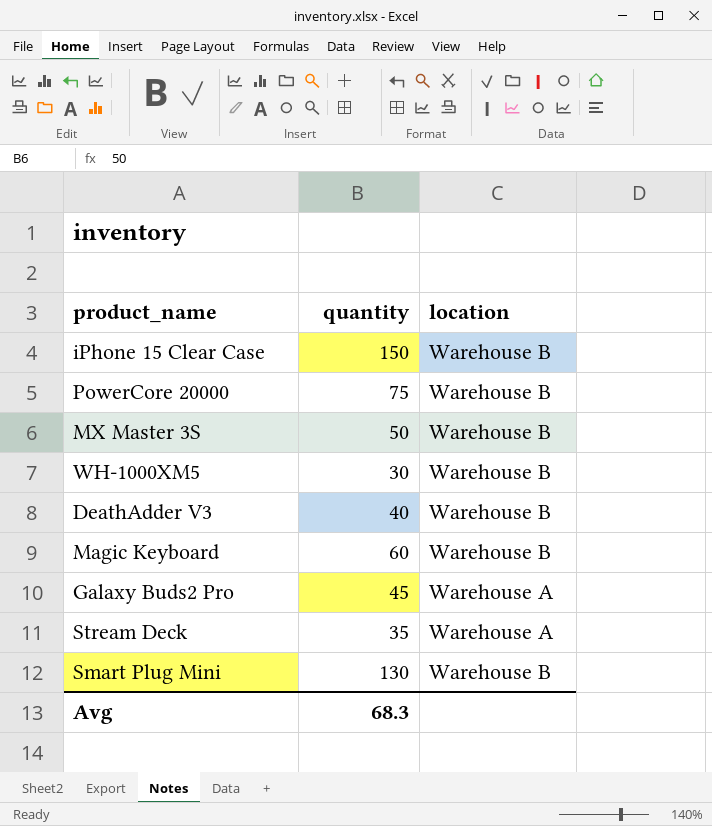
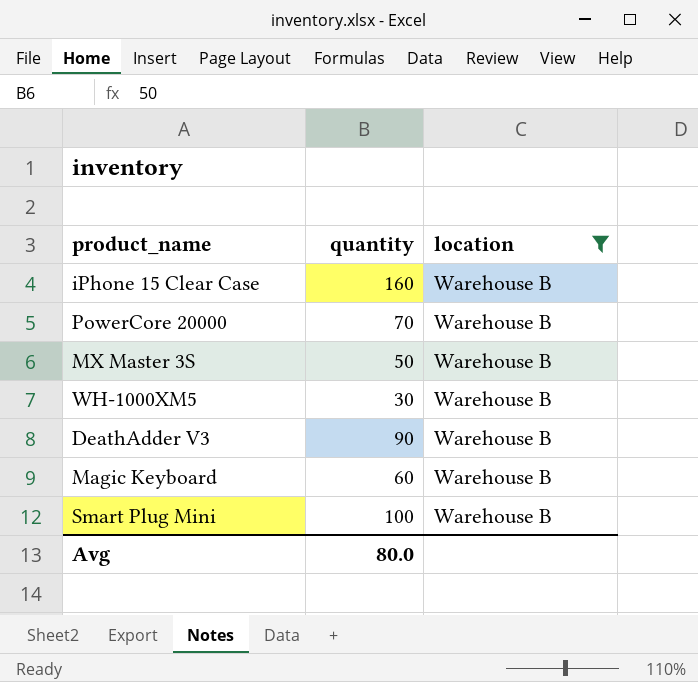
filter: none -> location = Warehouse B
iPhone 15 Clear Case | quantity: 150 -> 160
PowerCore 20000 | quantity: 75 -> 70
DeathAdder V3 | quantity: 40 -> 90
Smart Plug Mini | quantity: 130 -> 100
Avg | quantity: 68.3 -> 80.0

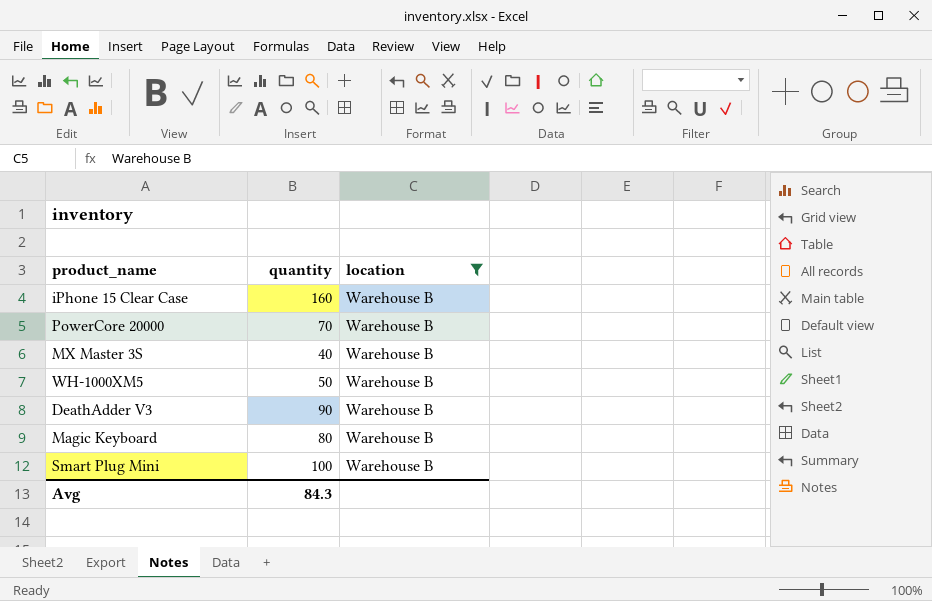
MX Master 3S | quantity: 50 -> 40
WH-1000XM5 | quantity: 30 -> 50
Magic Keyboard | quantity: 60 -> 80
Avg | quantity: 80.0 -> 84.3

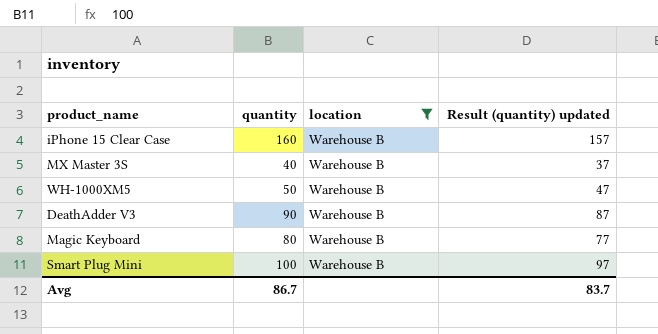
column Result (quantity) updated | formula: none -> [quantity] - 3
row PowerCore 20000: 70 | Warehouse B -> none
Avg | quantity: 84.3 -> 86.7

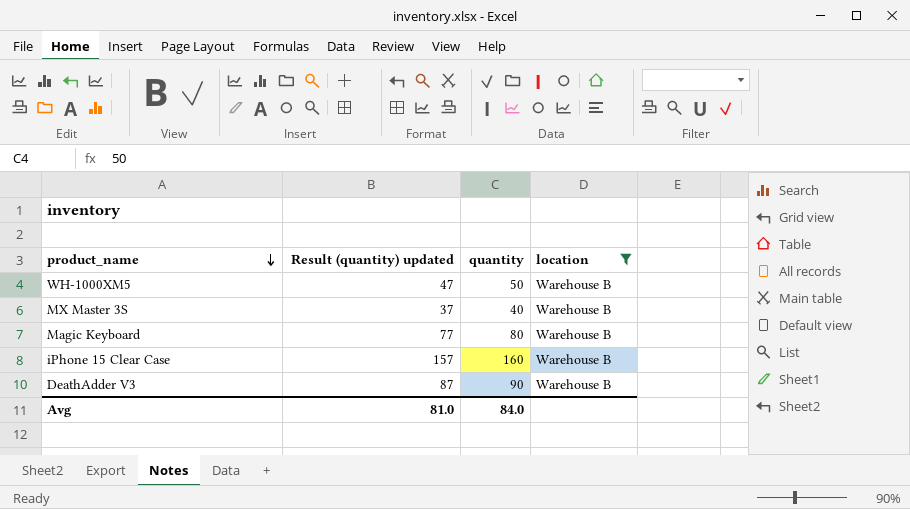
row order: none -> product_name descending
column Result (quantity) updated | position: 4 -> 2
row Smart Plug Mini: 100 | Warehouse B | 97 -> none
Avg | Result (quantity) updated: 83.7 -> 81.0
Avg | quantity: 86.7 -> 84.0

